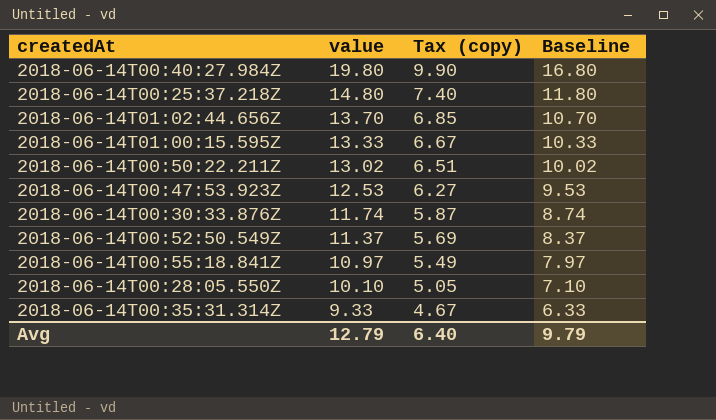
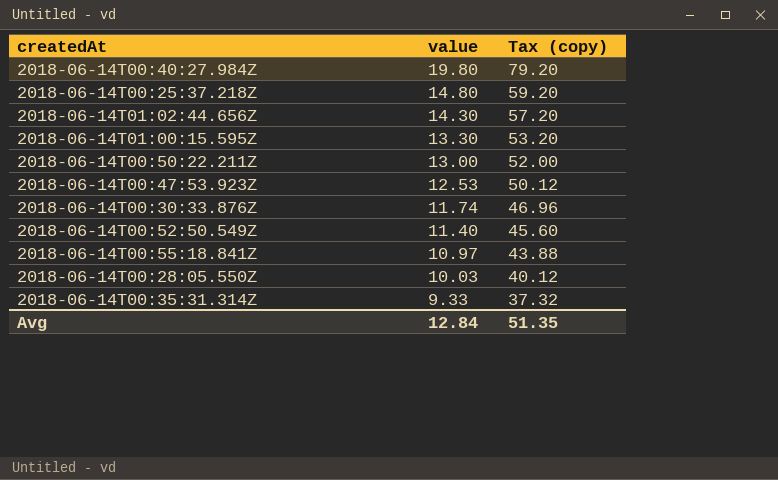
column Baseline | formula: [value] - 3 -> none
column Tax (copy) | formula: [value] * 0.5 -> [value] * 4
2018-06-14T01:02:44.656Z | value: 13.70 -> 14.30
2018-06-14T01:00:15.595Z | value: 13.33 -> 13.30
2018-06-14T00:50:22.211Z | value: 13.02 -> 13.00
2018-06-14T00:52:50.549Z | value: 11.37 -> 11.40
2018-06-14T00:28:05.550Z | value: 10.10 -> 10.03
Avg | value: 12.79 -> 12.84
Avg | Tax (copy): 6.40 -> 51.35

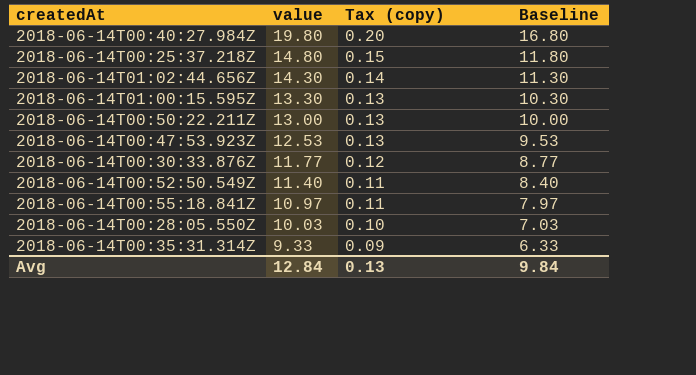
column Tax (copy) | formula: [value] * 4 -> [value] * 0.01
column Baseline | formula: none -> [value] - 3
2018-06-14T00:30:33.876Z | value: 11.74 -> 11.77
Avg | Tax (copy): 51.35 -> 0.13

